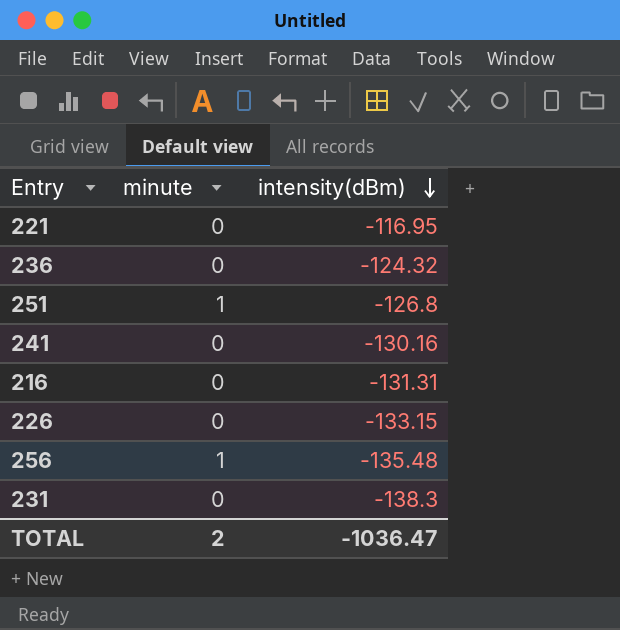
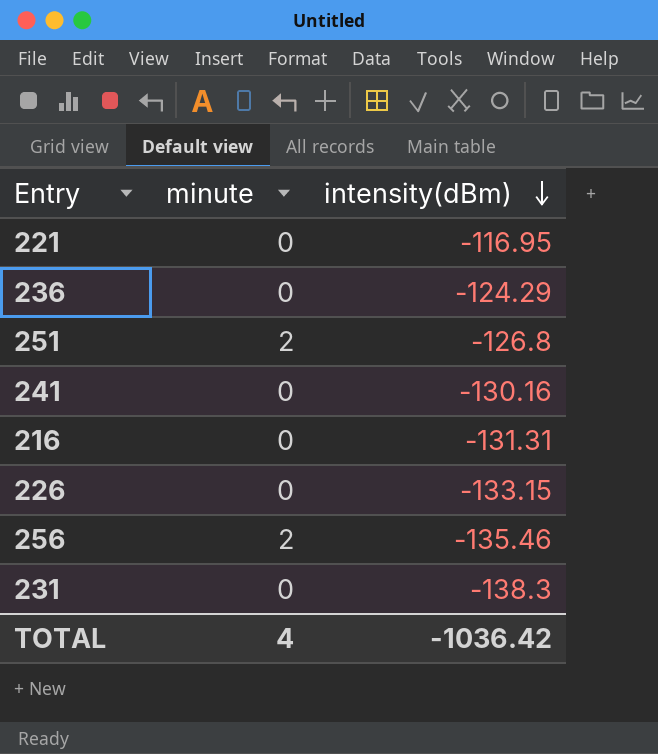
236 | intensity(dBm): -124.32 -> -124.29
251 | minute: 1 -> 2
256 | minute: 1 -> 2
256 | intensity(dBm): -135.48 -> -135.46
TOTAL | minute: 2 -> 4
TOTAL | intensity(dBm): -1036.47 -> -1036.42

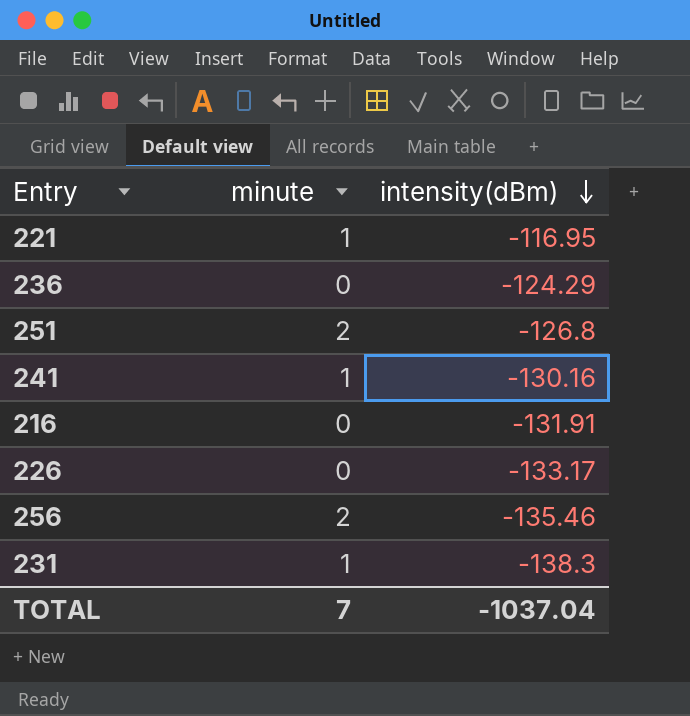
221 | minute: 0 -> 1
241 | minute: 0 -> 1
216 | intensity(dBm): -131.31 -> -131.91
226 | intensity(dBm): -133.15 -> -133.17
231 | minute: 0 -> 1
TOTAL | minute: 4 -> 7
TOTAL | intensity(dBm): -1036.42 -> -1037.04

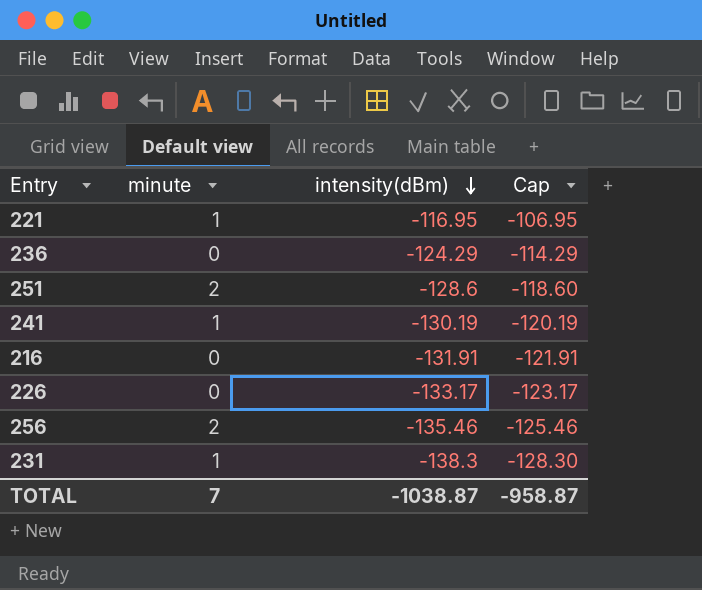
column Cap | formula: none -> [intensity(dBm)] + 10
251 | intensity(dBm): -126.8 -> -128.6
241 | intensity(dBm): -130.16 -> -130.19
TOTAL | intensity(dBm): -1037.04 -> -1038.87

